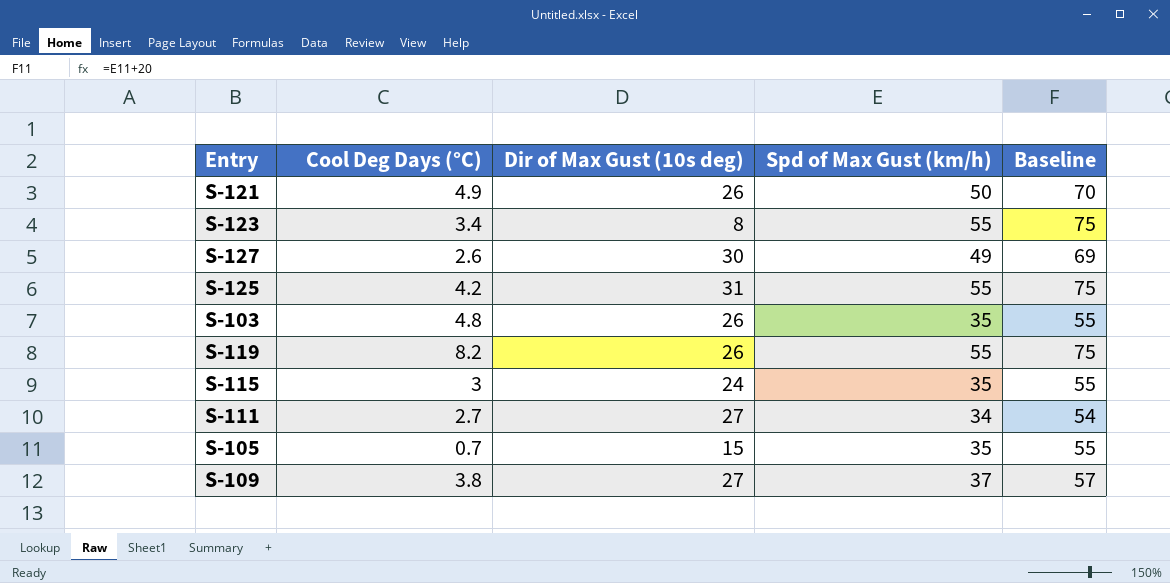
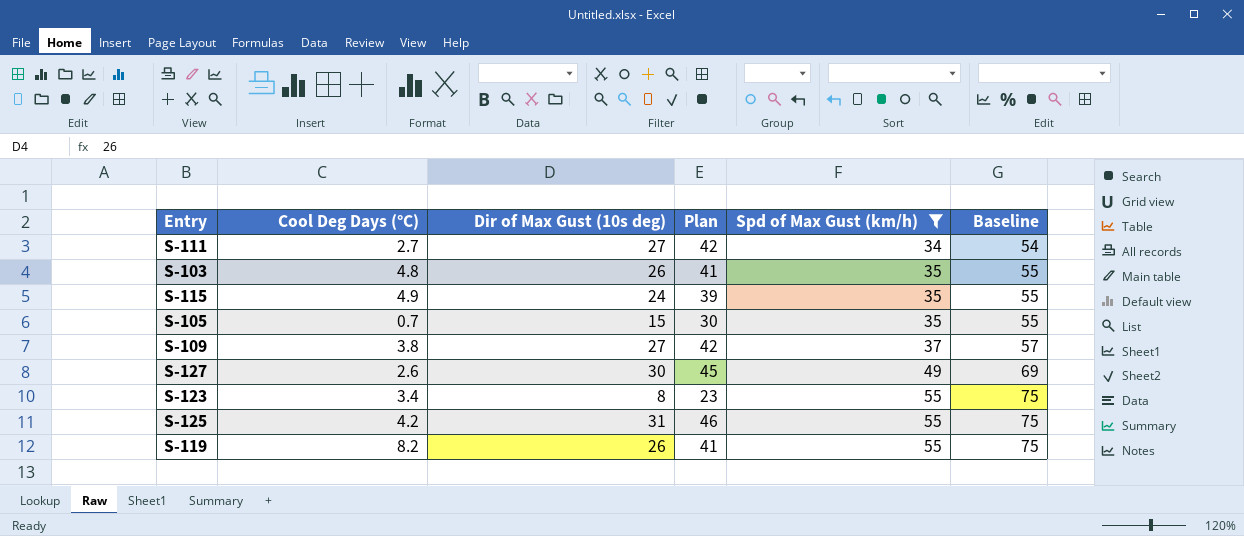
filter: none -> Spd of Max Gust (km/h) != 50
row order: none -> Spd of Max Gust (km/h) ascending
column Plan | formula: none -> [Dir of Max Gust (10s deg)] + 15
S-115 | Cool Deg Days (°C): 3 -> 4.9

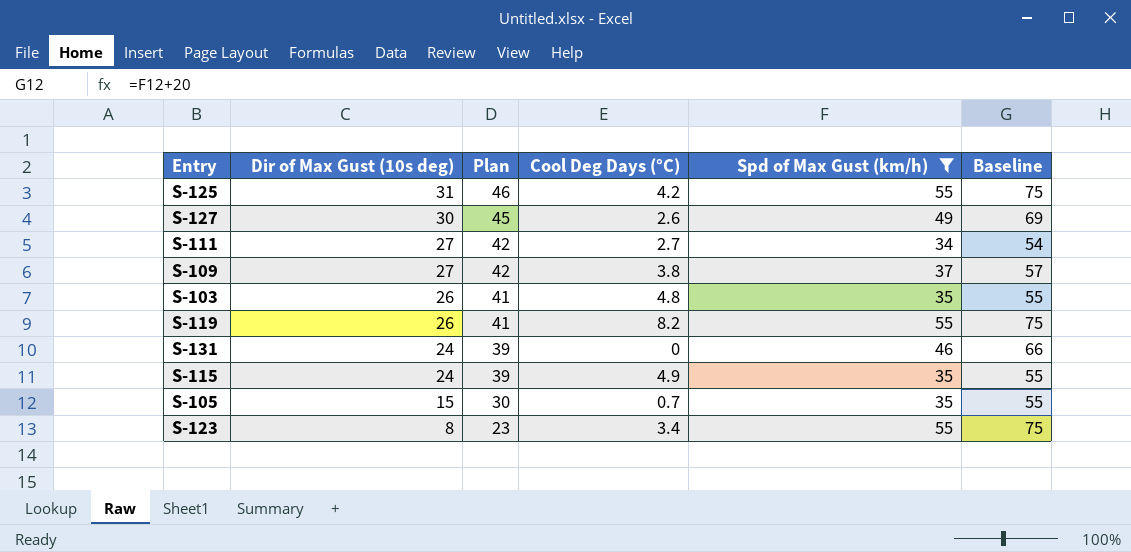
row order: Spd of Max Gust (km/h) ascending -> Dir of Max Gust (10s deg) descending
column Cool Deg Days (°C) | position: 2 -> 4
row S-131: none -> 24 | 39 | 0 | 46 | 66

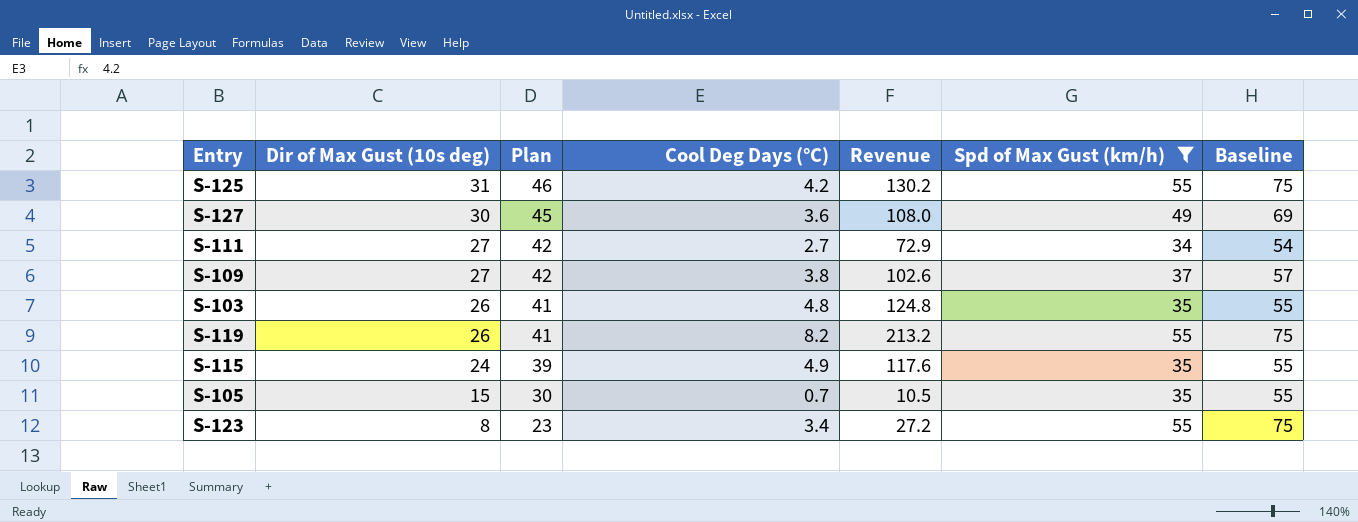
column Revenue | formula: none -> [Dir of Max Gust (10s deg)] * [Cool Deg Days (°C)]
row S-131: 24 | 39 | 0 | 46 | 66 -> none
S-127 | Cool Deg Days (°C): 2.6 -> 3.6

